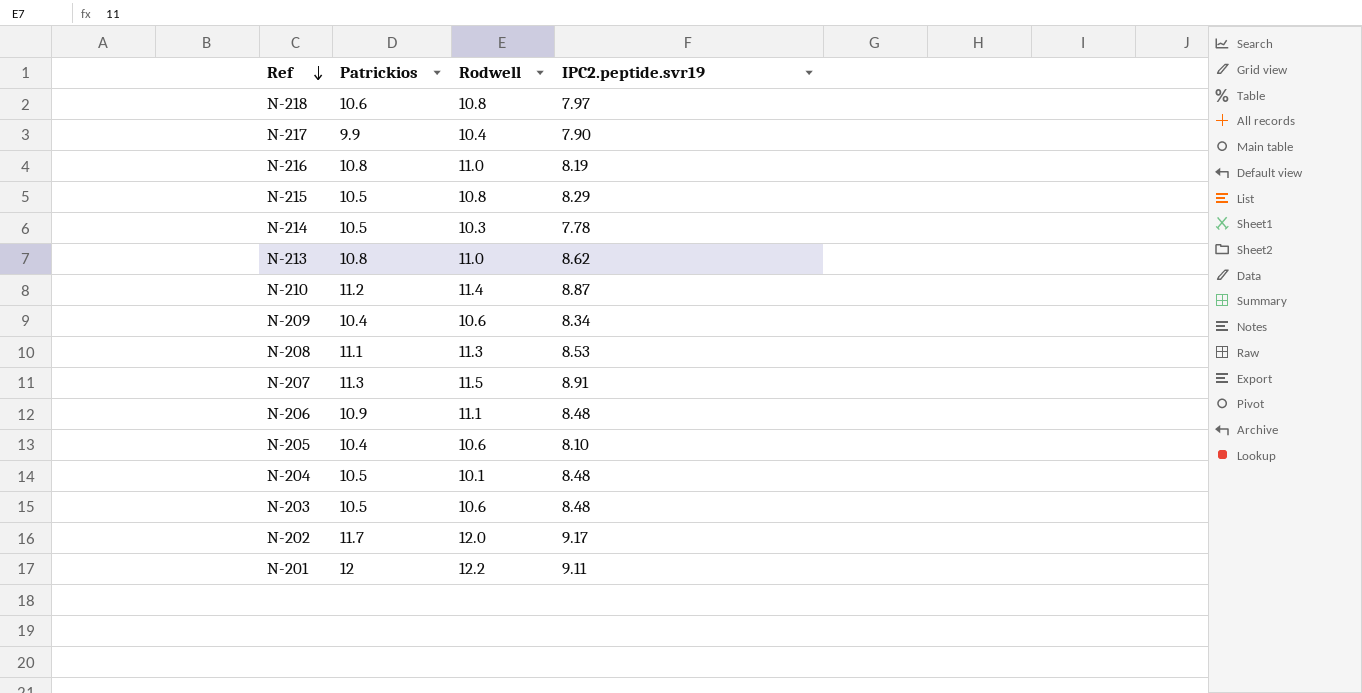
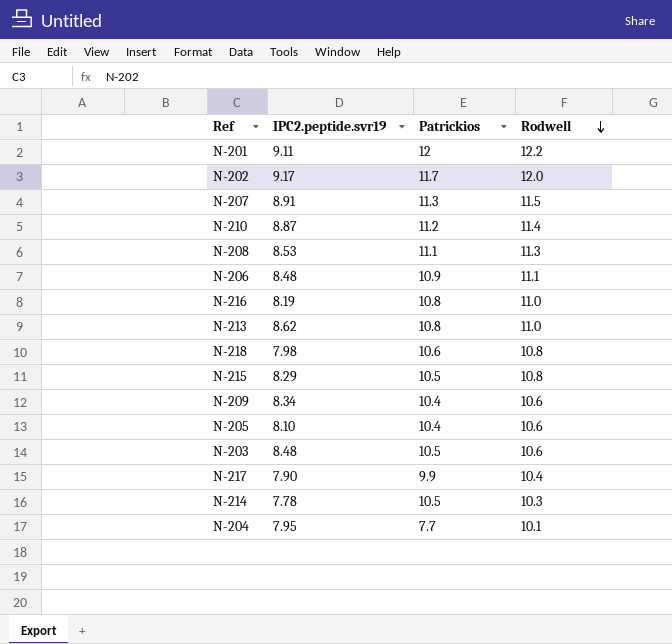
row order: Ref descending -> Rodwell descending
column IPC2.peptide.svr19 | position: 4 -> 2
N-218 | IPC2.peptide.svr19: 7.97 -> 7.98
N-204 | IPC2.peptide.svr19: 8.48 -> 7.95
N-204 | Patrickios: 10.5 -> 7.7

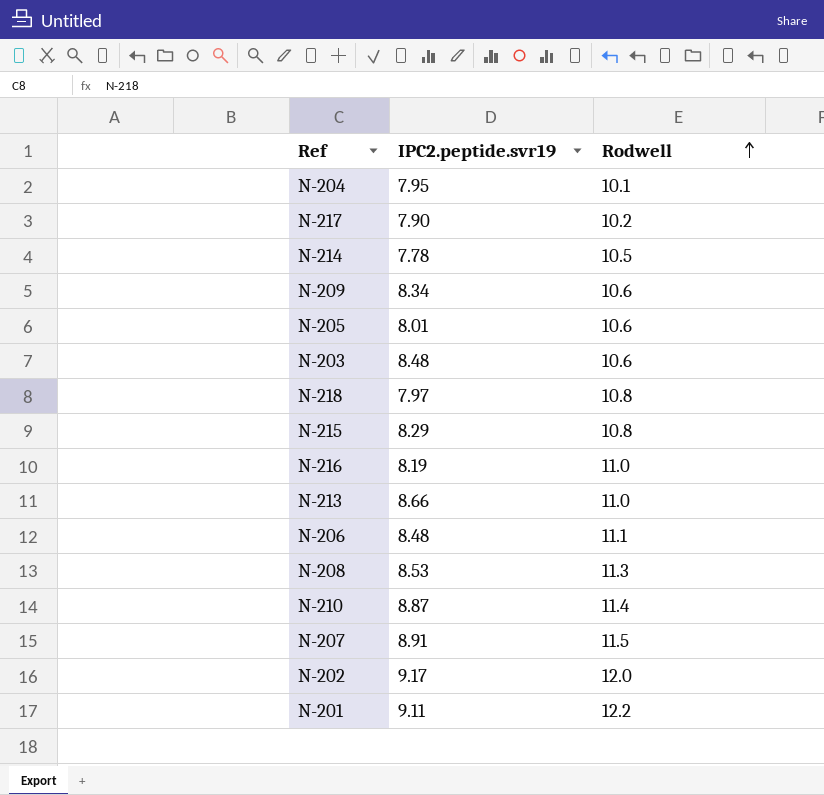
row order: Rodwell descending -> Rodwell ascending
column Patrickios | position: 3 -> none
N-217 | Rodwell: 10.4 -> 10.2
N-214 | Rodwell: 10.3 -> 10.5
N-205 | IPC2.peptide.svr19: 8.10 -> 8.01
N-218 | IPC2.peptide.svr19: 7.98 -> 7.97
N-213 | IPC2.peptide.svr19: 8.62 -> 8.66

